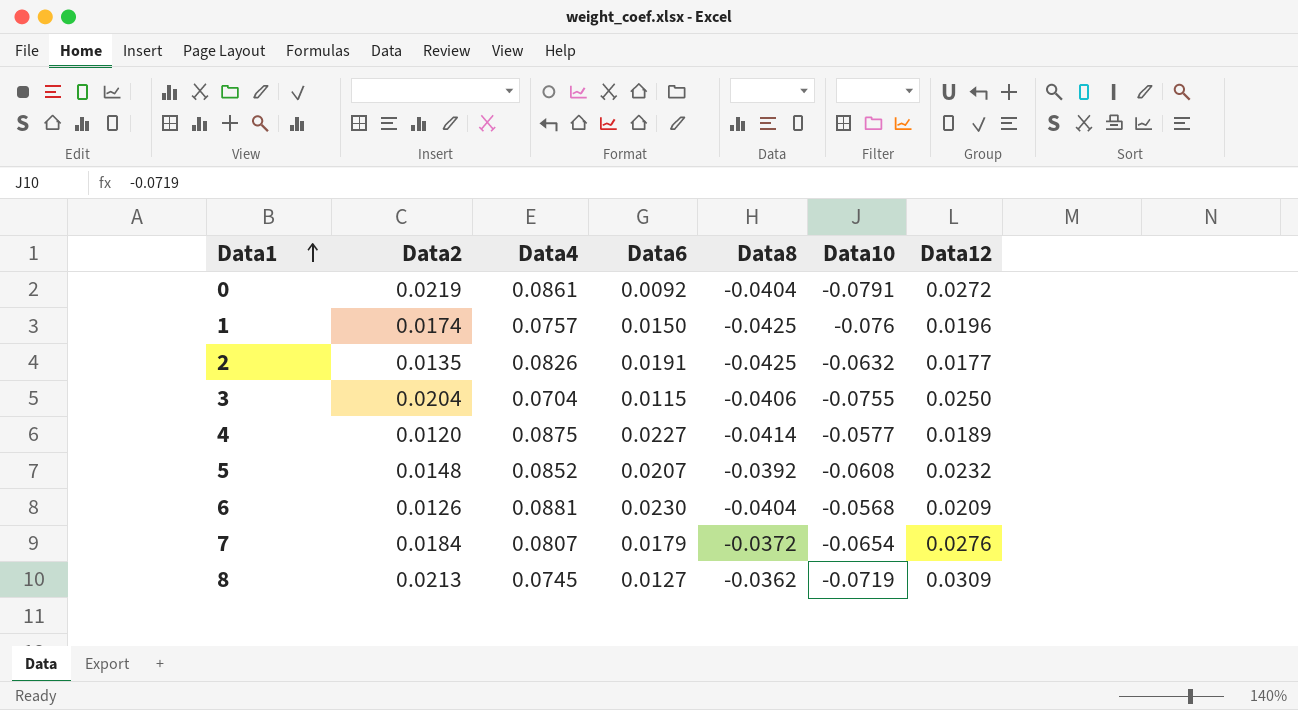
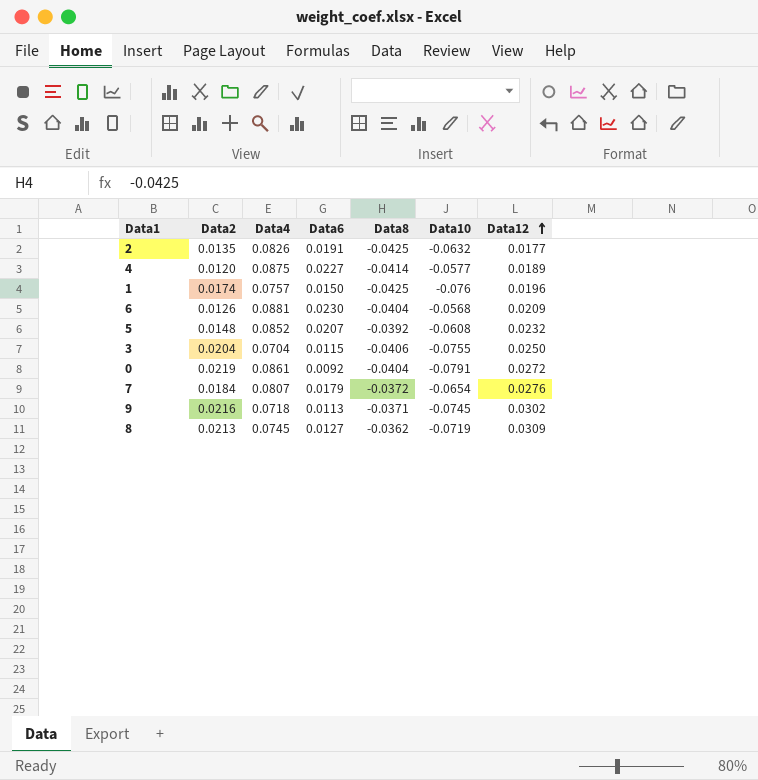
row order: Data1 ascending -> Data12 ascending
row 9: none -> 0.0216 | 0.0718 | 0.0113 | -0.0371 | -0.0745 | 0.0302

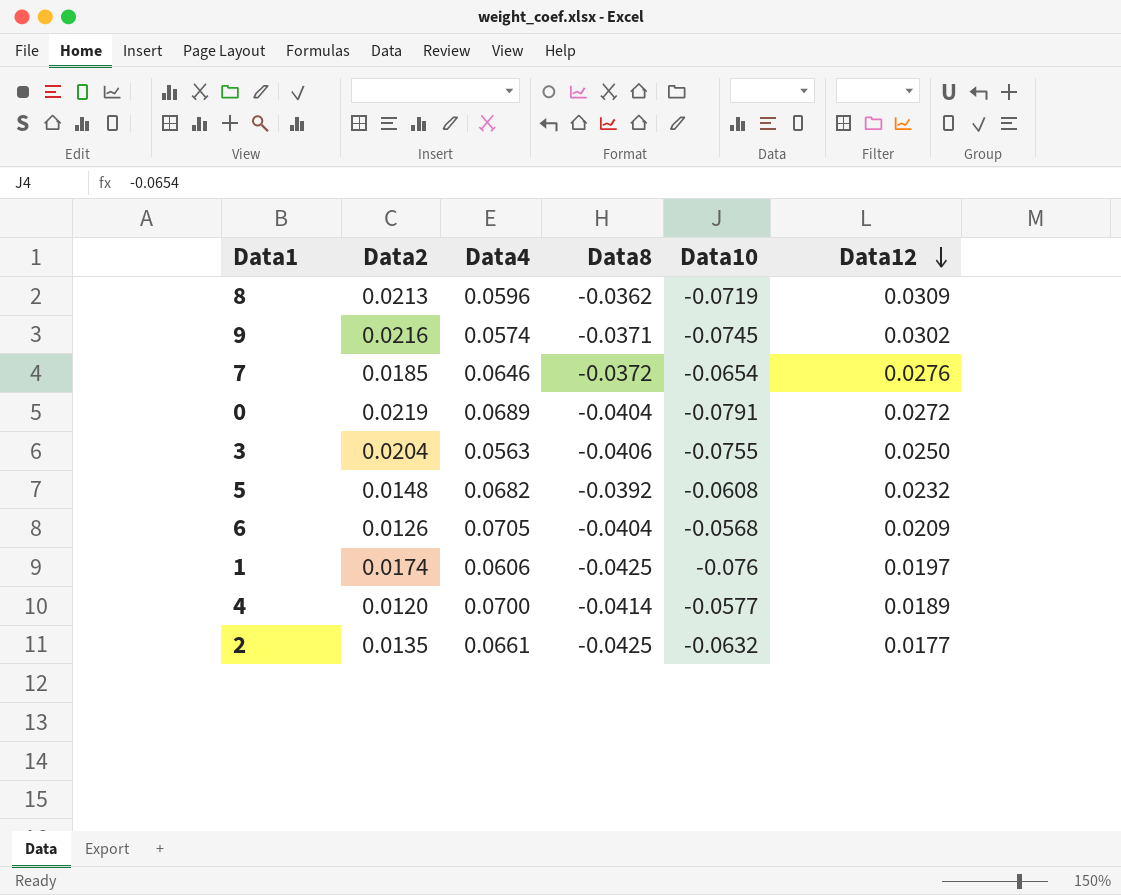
row order: Data12 ascending -> Data12 descending
column Data6 | position: 4 -> none
8 | Data4: 0.0745 -> 0.0596
9 | Data4: 0.0718 -> 0.0574
7 | Data2: 0.0184 -> 0.0185
7 | Data4: 0.0807 -> 0.0646
0 | Data4: 0.0861 -> 0.0689
3 | Data4: 0.0704 -> 0.0563
5 | Data4: 0.0852 -> 0.0682
6 | Data4: 0.0881 -> 0.0705
1 | Data4: 0.0757 -> 0.0606
1 | Data12: 0.0196 -> 0.0197
4 | Data4: 0.0875 -> 0.0700
2 | Data4: 0.0826 -> 0.0661

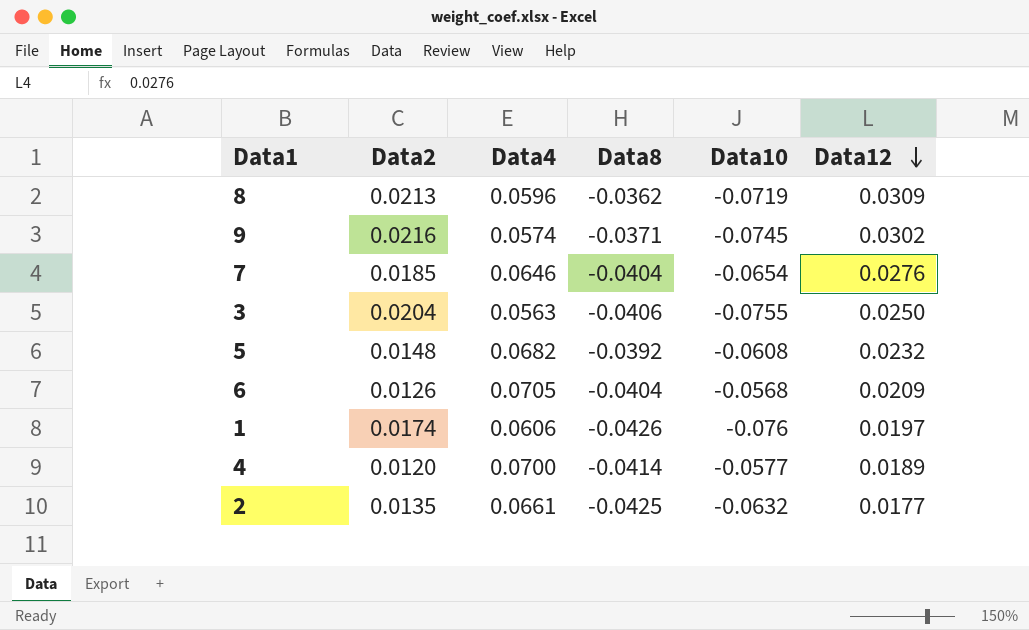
row 0: 0.0219 | 0.0689 | -0.0404 | -0.0791 | 0.0272 -> none
7 | Data8: -0.0372 -> -0.0404
1 | Data8: -0.0425 -> -0.0426

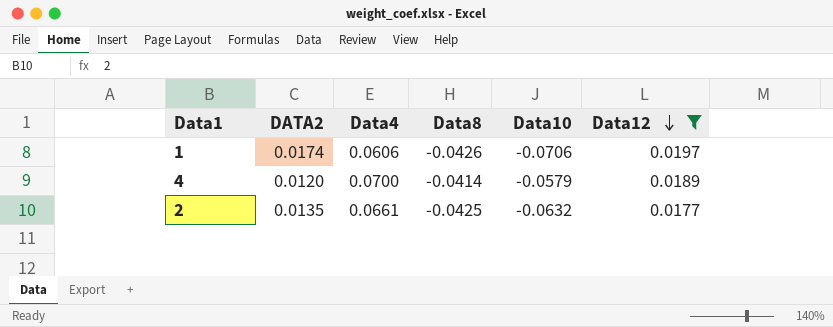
filter: none -> Data12 <= 0.0197
column name: Data2 -> DATA2
1 | Data10: -0.076 -> -0.0706
4 | Data10: -0.0577 -> -0.0579

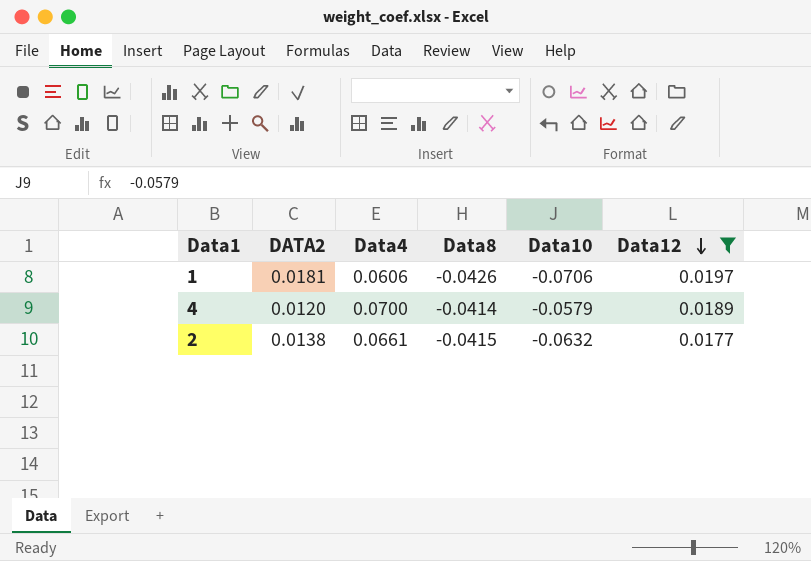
1 | DATA2: 0.0174 -> 0.0181
2 | DATA2: 0.0135 -> 0.0138
2 | Data8: -0.0425 -> -0.0415

